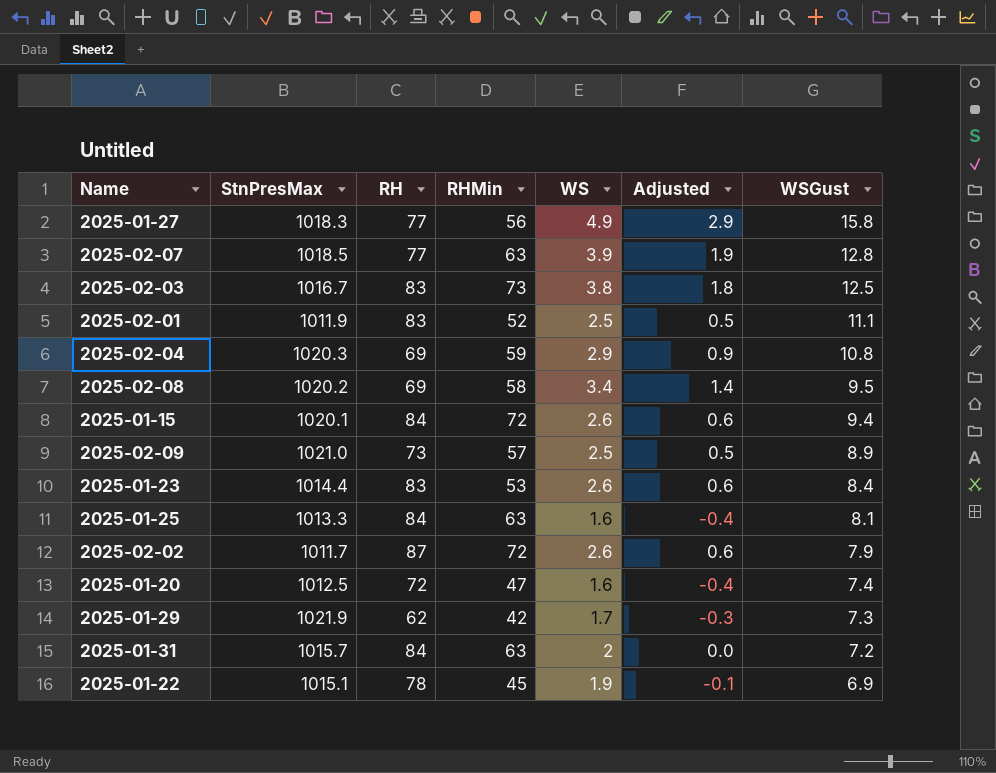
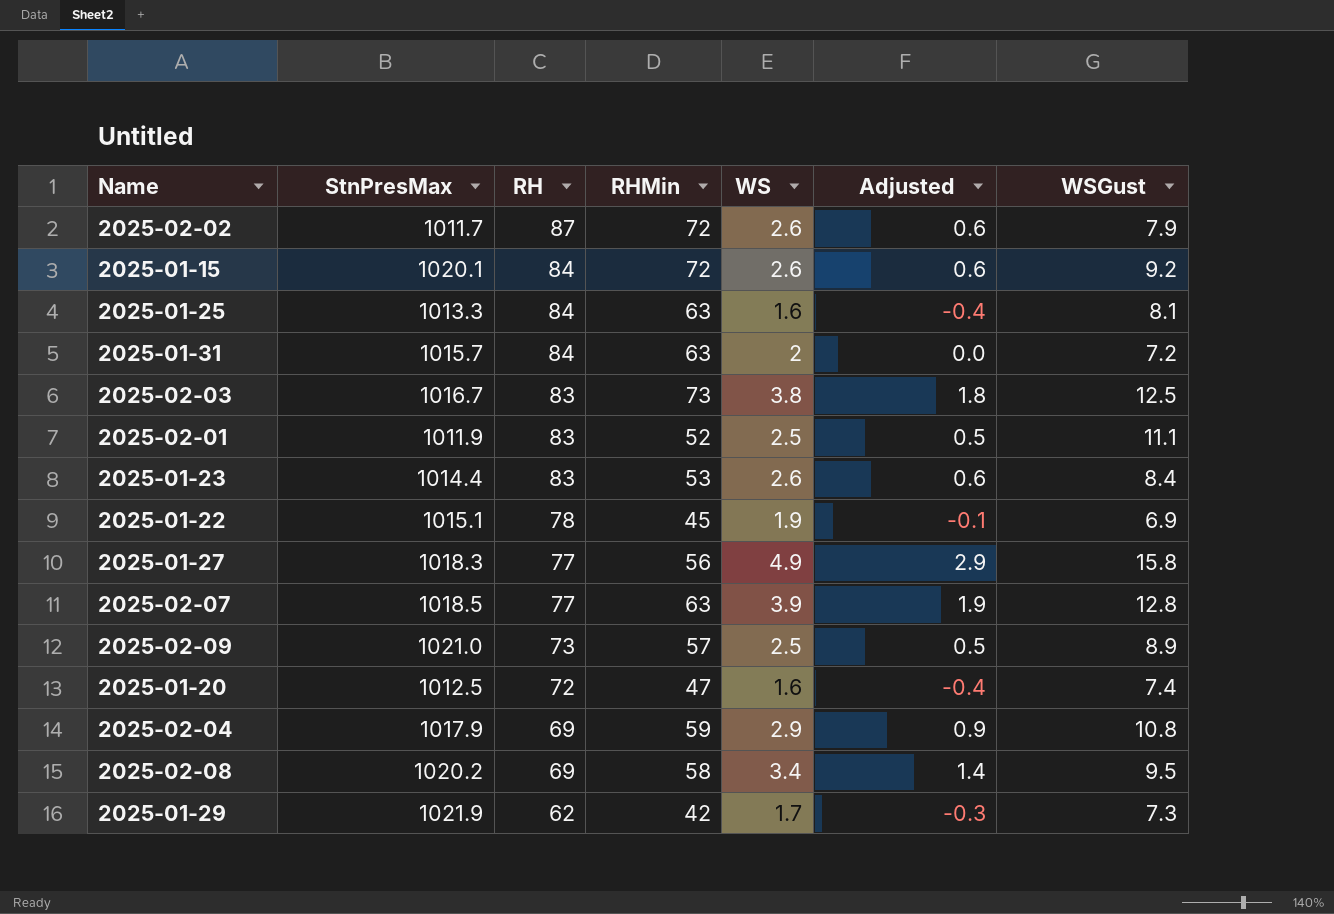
row order: WSGust descending -> RH descending
2025-01-15 | WSGust: 9.4 -> 9.2
2025-02-04 | StnPresMax: 1020.3 -> 1017.9

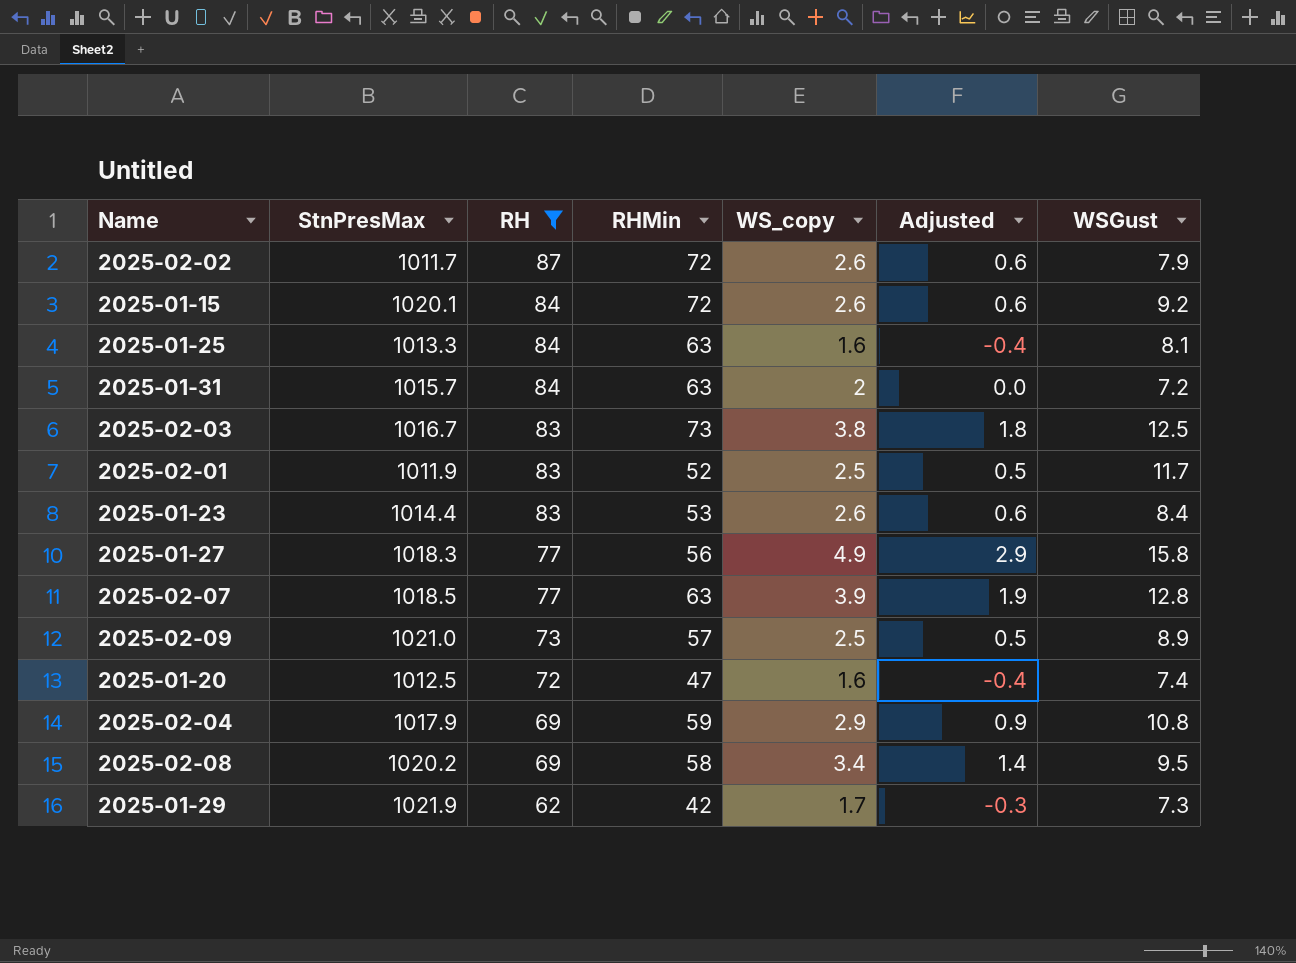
filter: none -> RH != 78
column name: WS -> WS_copy
2025-02-01 | WSGust: 11.1 -> 11.7

